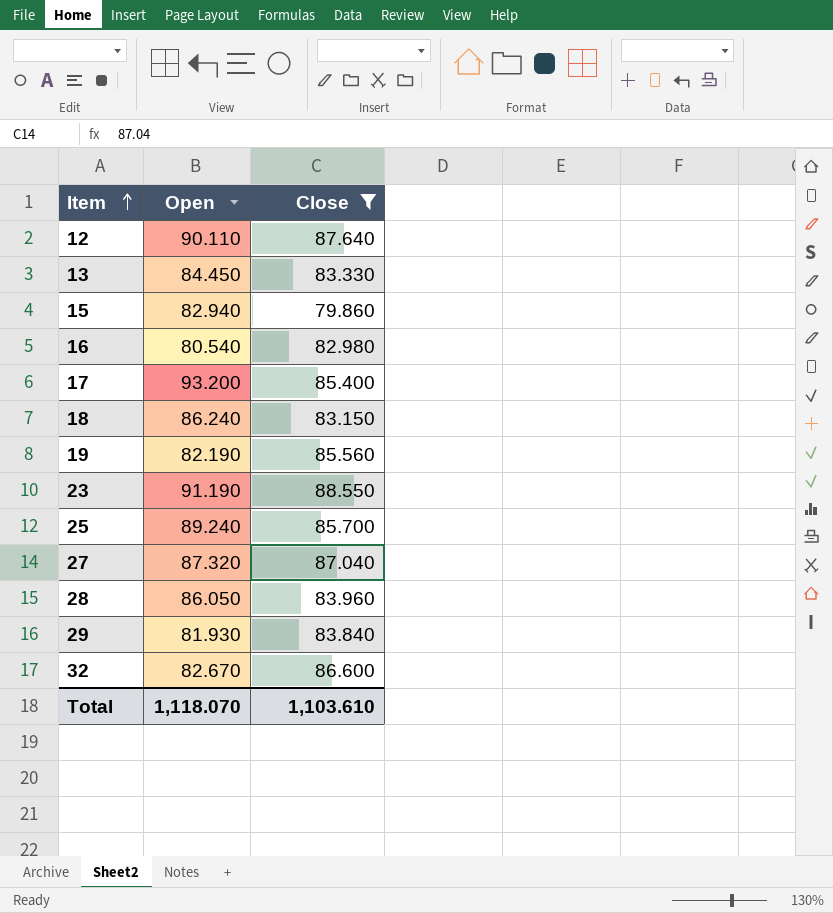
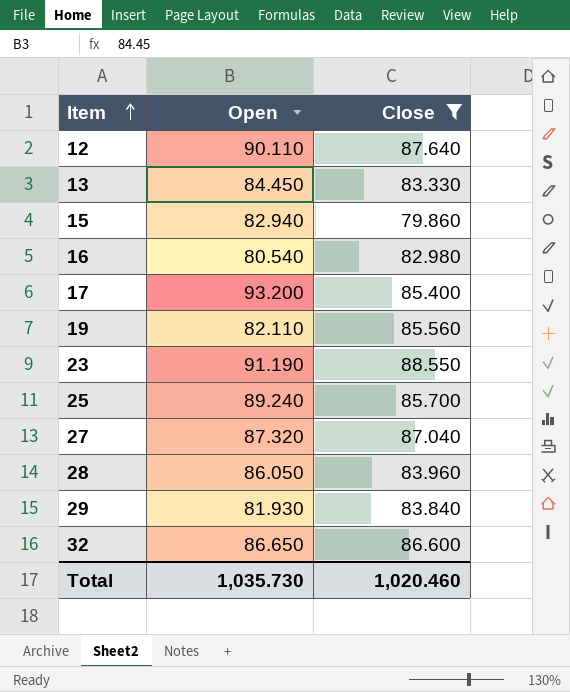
row 18: 86.240 | 83.150 -> none
19 | Open: 82.190 -> 82.110
32 | Open: 82.670 -> 86.650
Total | Open: 1,118.070 -> 1,035.730
Total | Close: 1,103.610 -> 1,020.460

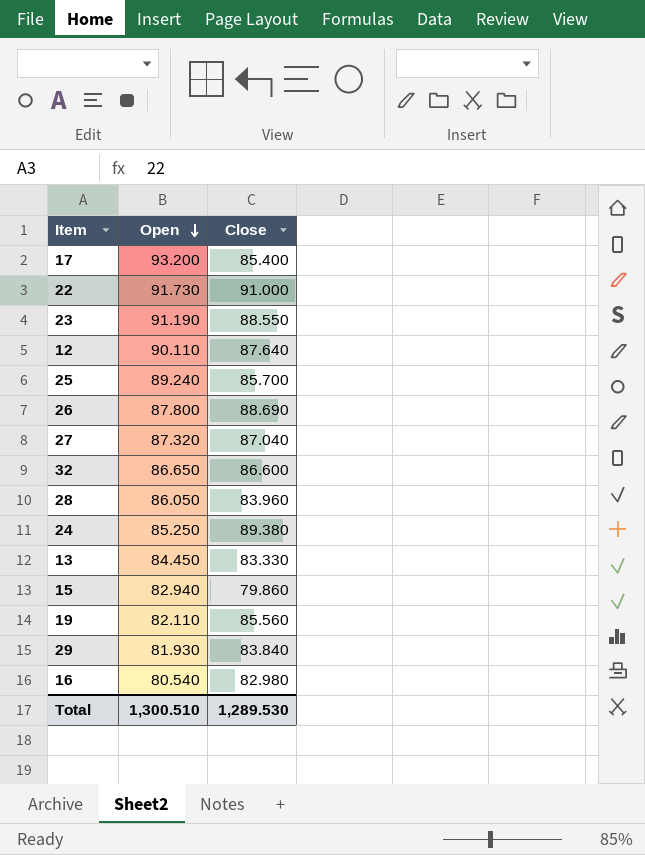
filter: Close <= 88.550 -> none
row order: Item ascending -> Open descending
Total | Open: 1,035.730 -> 1,300.510
Total | Close: 1,020.460 -> 1,289.530

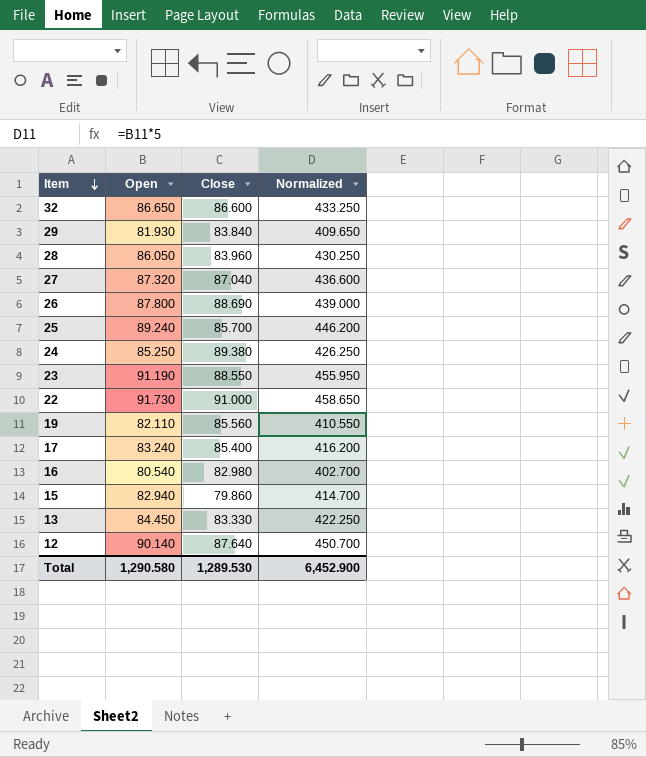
row order: Open descending -> Item descending
column Normalized | formula: none -> [Open] * 5
17 | Open: 93.200 -> 83.240
12 | Open: 90.110 -> 90.140
Total | Open: 1,300.510 -> 1,290.580

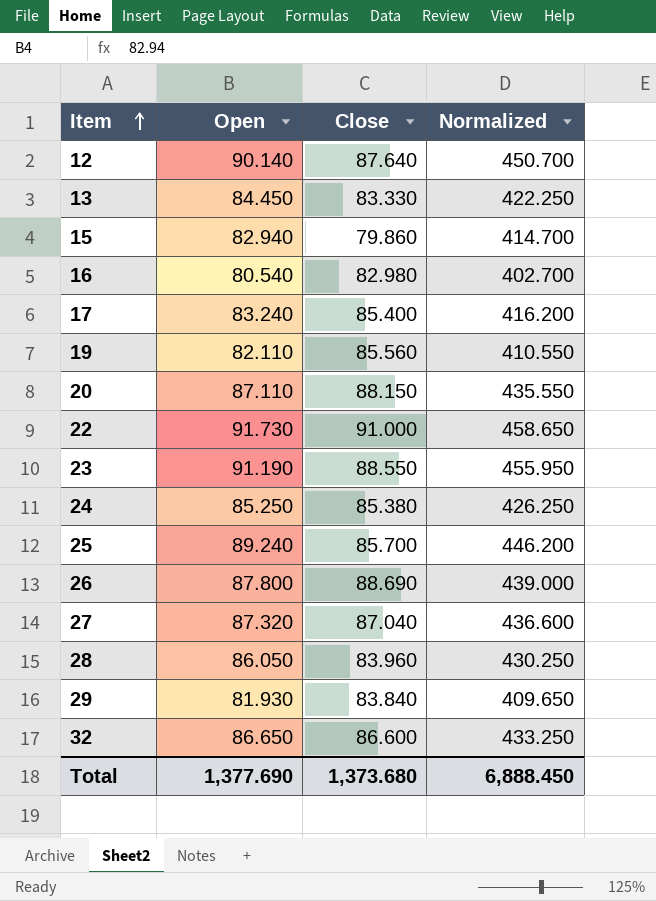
row order: Item descending -> Item ascending
row 20: none -> 87.110 | 88.150 | 435.550
24 | Close: 89.380 -> 85.380
Total | Open: 1,290.580 -> 1,377.690
Total | Close: 1,289.530 -> 1,373.680
Total | Normalized: 6,452.900 -> 6,888.450

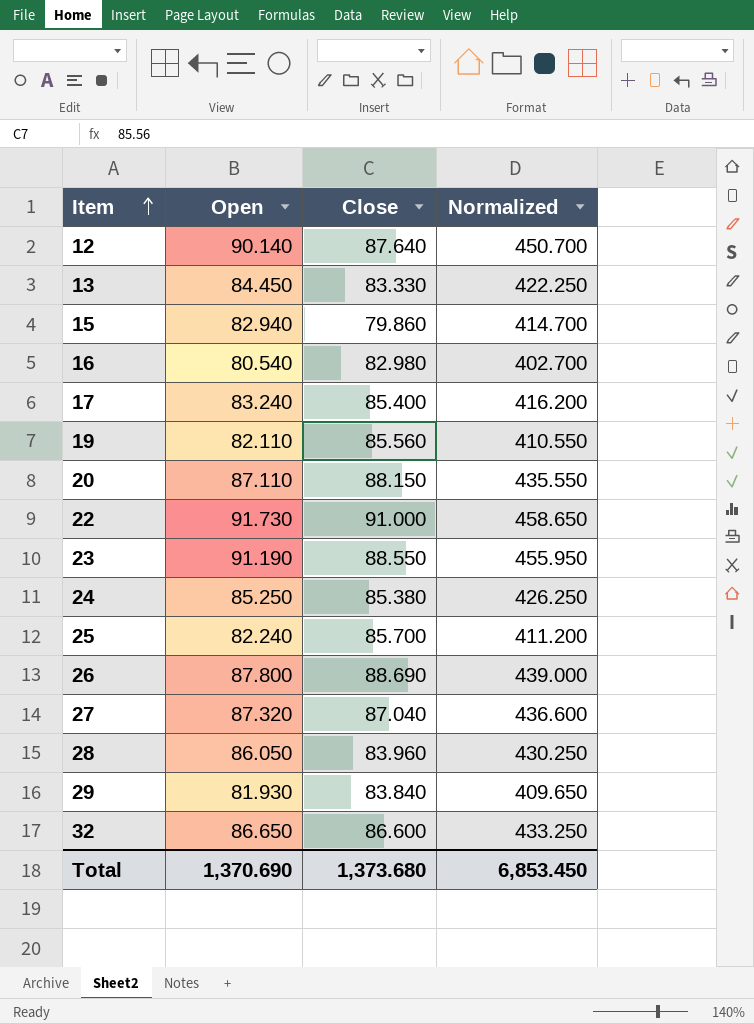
25 | Open: 89.240 -> 82.240
25 | Normalized: 446.200 -> 411.200
Total | Open: 1,377.690 -> 1,370.690
Total | Normalized: 6,888.450 -> 6,853.450

